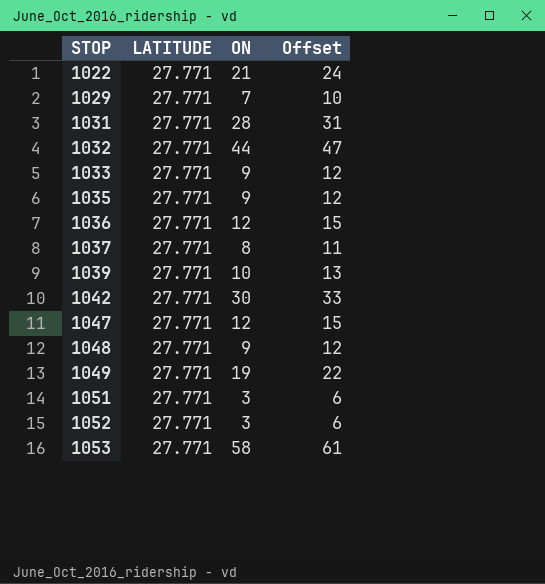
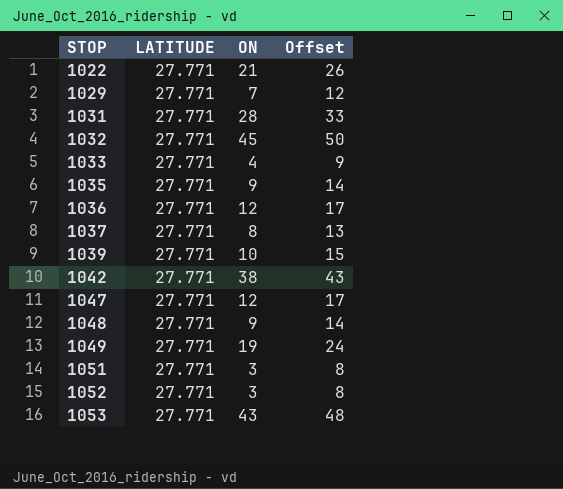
column Offset | formula: [ON] + 3 -> [ON] + 5
1032 | ON: 44 -> 45
1033 | ON: 9 -> 4
1042 | ON: 30 -> 38
1053 | ON: 58 -> 43

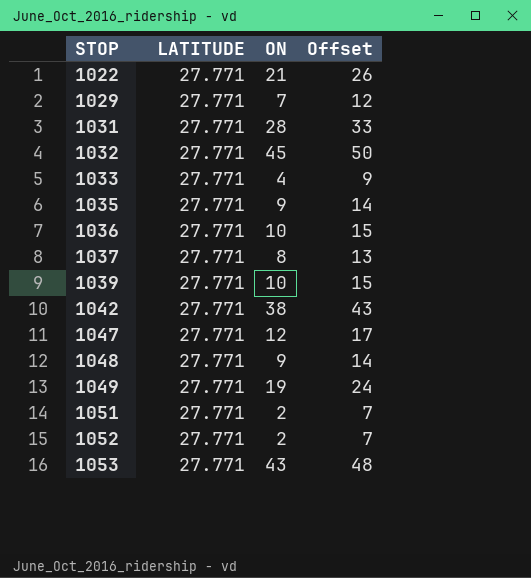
1036 | ON: 12 -> 10
1036 | Offset: 17 -> 15
1051 | ON: 3 -> 2
1051 | Offset: 8 -> 7
1052 | ON: 3 -> 2
1052 | Offset: 8 -> 7

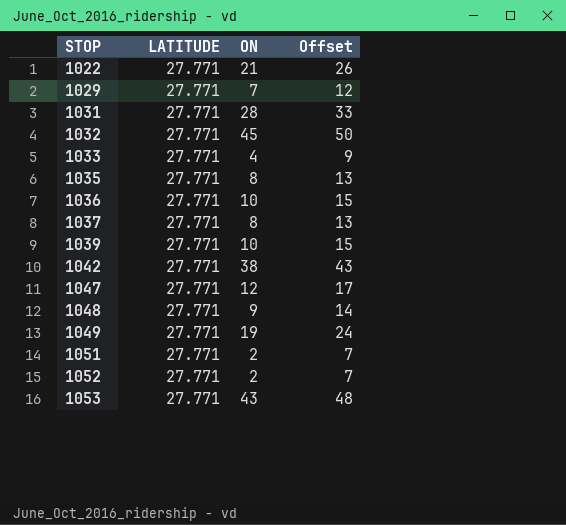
1035 | ON: 9 -> 8
1035 | Offset: 14 -> 13

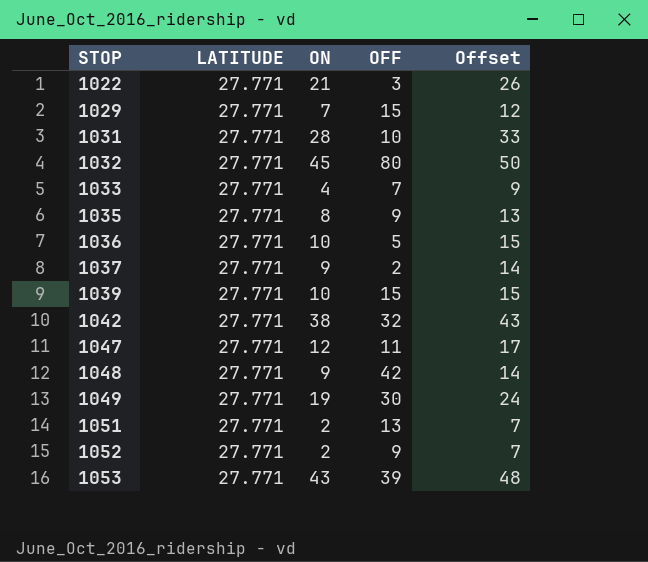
column OFF | position: none -> 4
1037 | ON: 8 -> 9
1037 | Offset: 13 -> 14

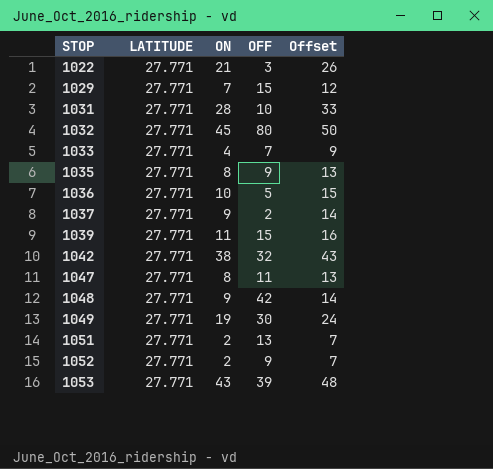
1039 | ON: 10 -> 11
1039 | Offset: 15 -> 16
1047 | ON: 12 -> 8
1047 | Offset: 17 -> 13

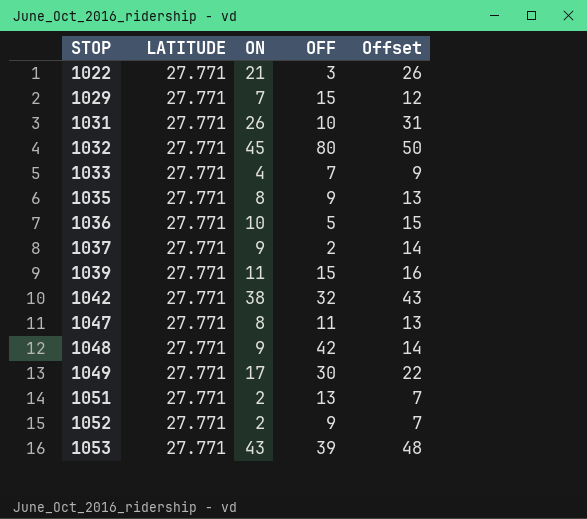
1031 | ON: 28 -> 26
1031 | Offset: 33 -> 31
1049 | ON: 19 -> 17
1049 | Offset: 24 -> 22

